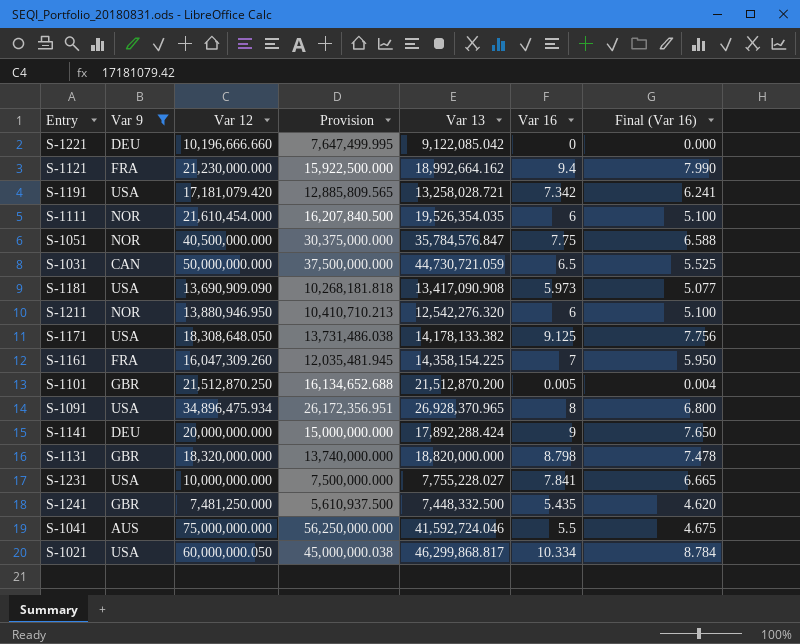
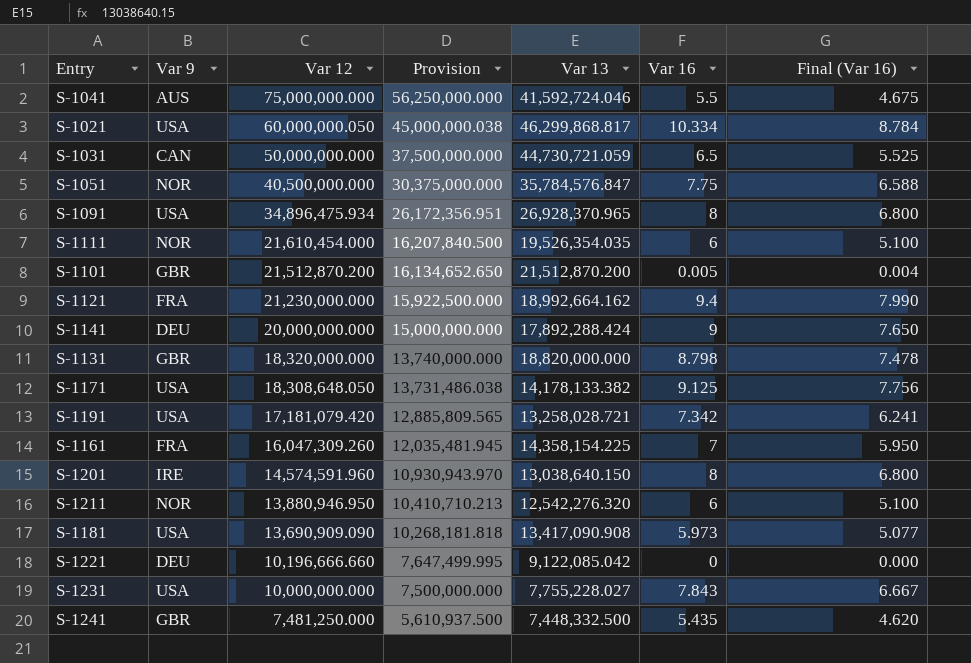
filter: Var 9 != IRE -> none
row order: none -> Var 12 descending
S-1101 | Var 12: 21,512,870.250 -> 21,512,870.200
S-1101 | Provision: 16,134,652.688 -> 16,134,652.650
S-1231 | Var 16: 7.841 -> 7.843
S-1231 | Final (Var 16): 6.665 -> 6.667

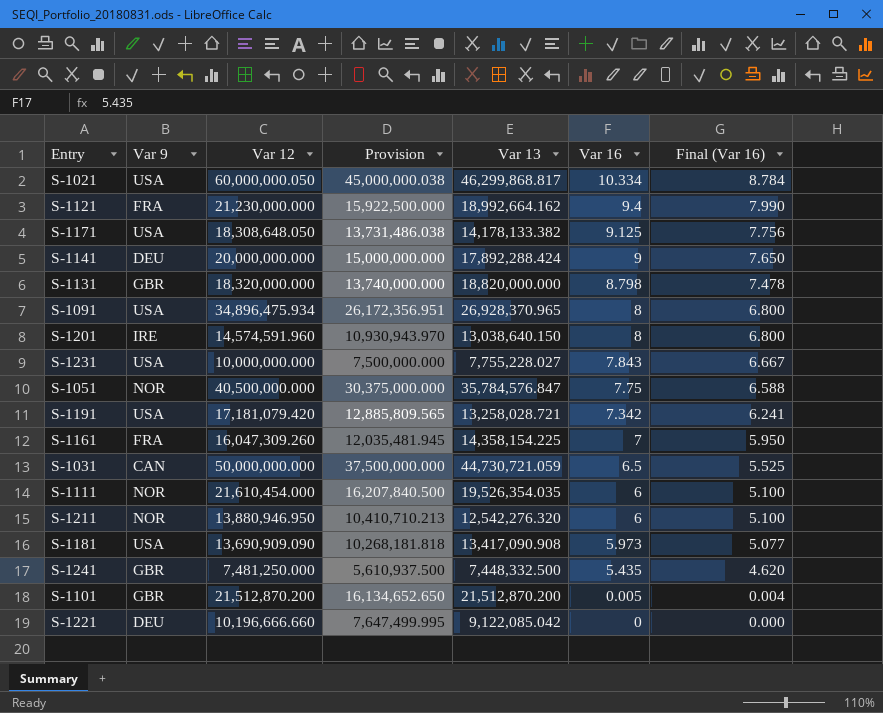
row order: Var 12 descending -> Var 16 descending
row S-1041: AUS | 75,000,000.000 | 56,250,000.000 | 41,592,724.046 | 5.5 | 4.675 -> none

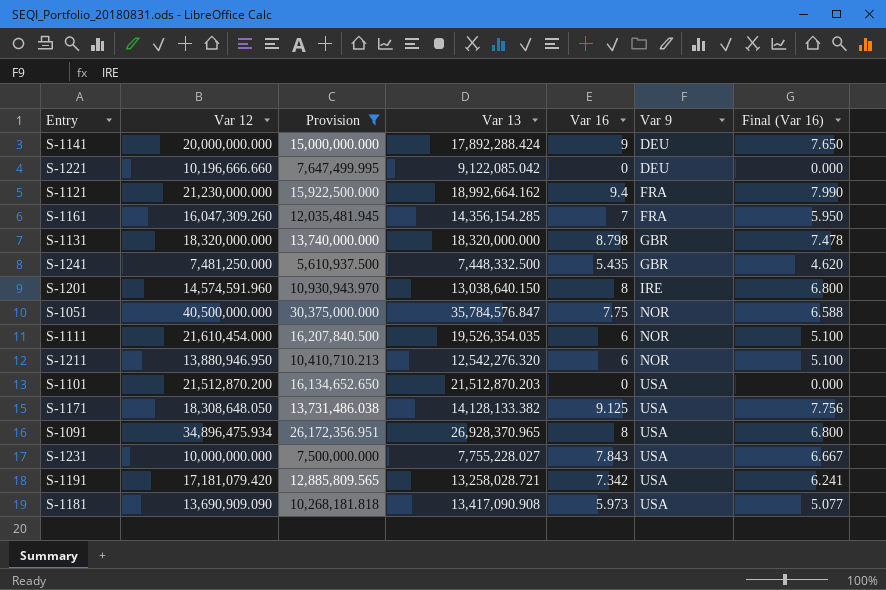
filter: none -> Provision <= 30,375,000.000
row order: Var 16 descending -> Var 9 ascending
column Var 9 | position: 2 -> 6
S-1161 | Var 13: 14,358,154.225 -> 14,356,154.285
S-1131 | Var 13: 18,820,000.000 -> 18,320,000.000
S-1101 | Var 13: 21,512,870.200 -> 21,512,870.203
S-1101 | Var 16: 0.005 -> 0
S-1101 | Var 9: GBR -> USA
S-1101 | Final (Var 16): 0.004 -> 0.000
S-1171 | Var 13: 14,178,133.382 -> 14,128,133.382

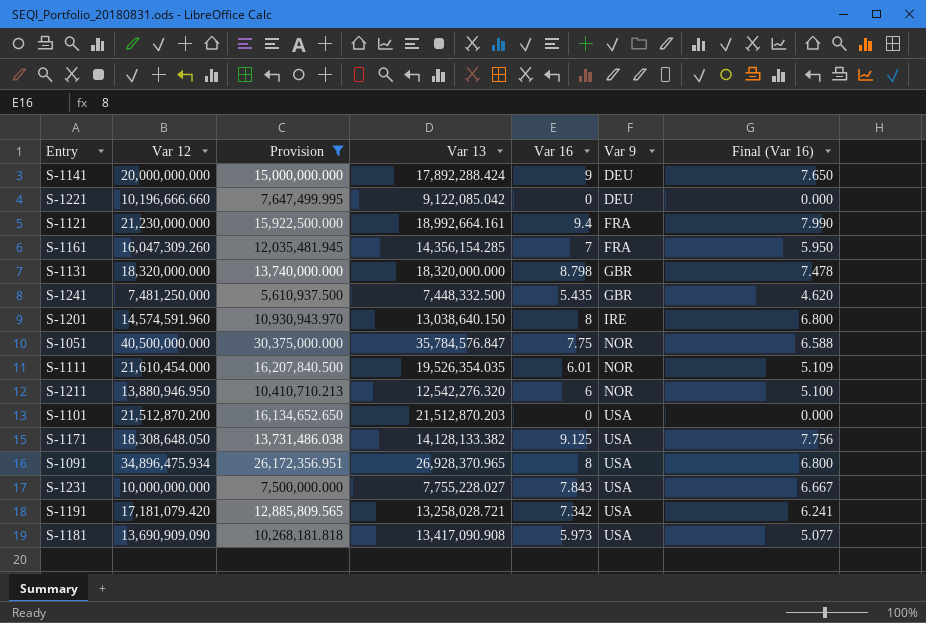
S-1121 | Var 13: 18,992,664.162 -> 18,992,664.161
S-1111 | Var 16: 6 -> 6.01
S-1111 | Final (Var 16): 5.100 -> 5.109

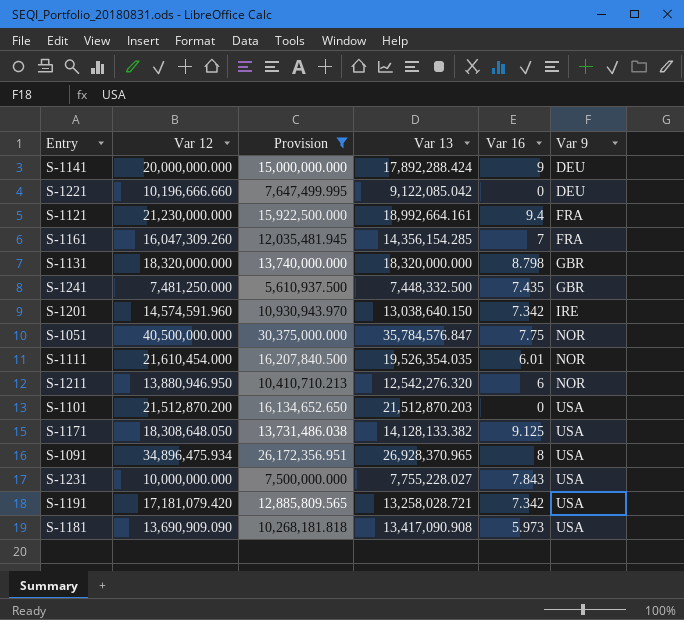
column Final (Var 16) | formula: [Var 16] * 0.85 -> none
S-1241 | Var 16: 5.435 -> 7.435
S-1201 | Var 16: 8 -> 7.342

